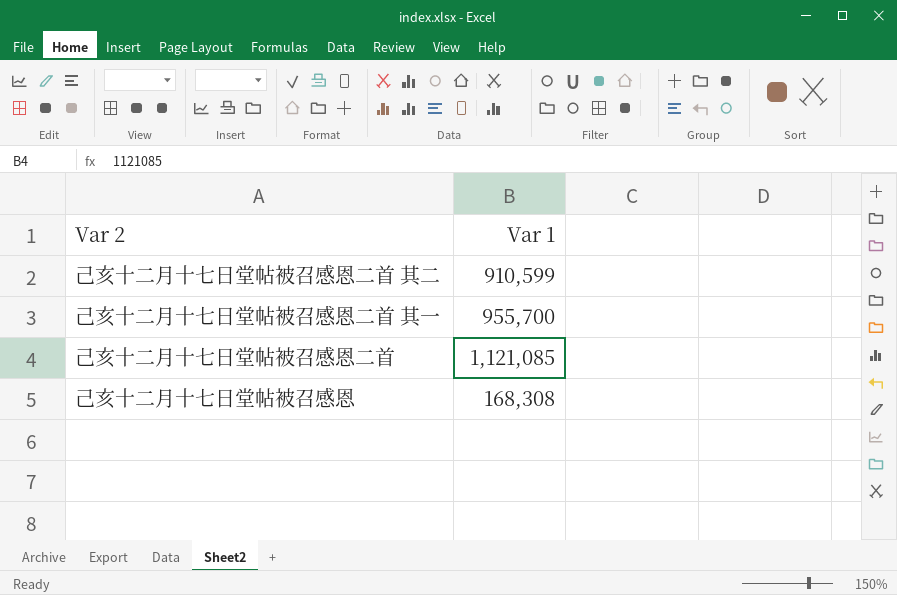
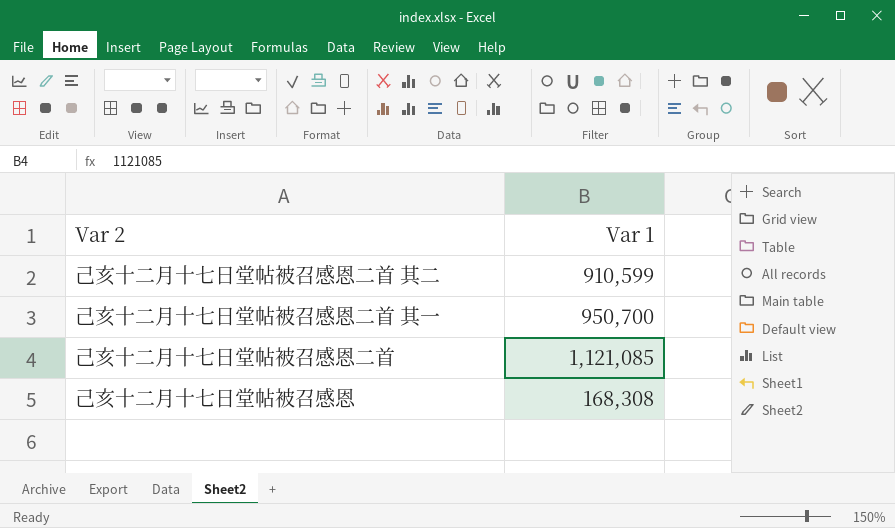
己亥十二月十七日堂帖被召感恩二首 其一 | Var 1: 955,700 -> 950,700

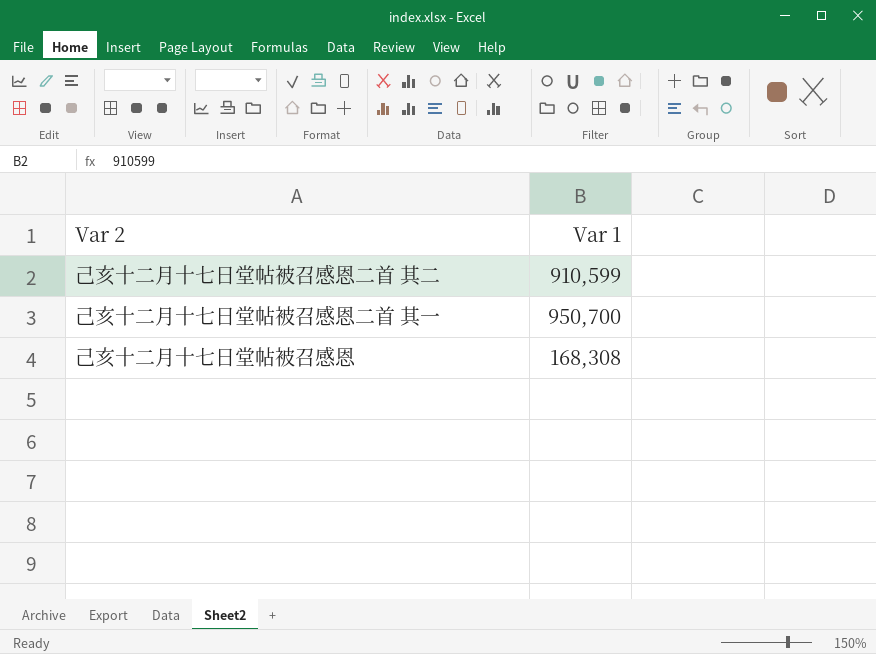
row 己亥十二月十七日堂帖被召感恩二首: 1,121,085 -> none

